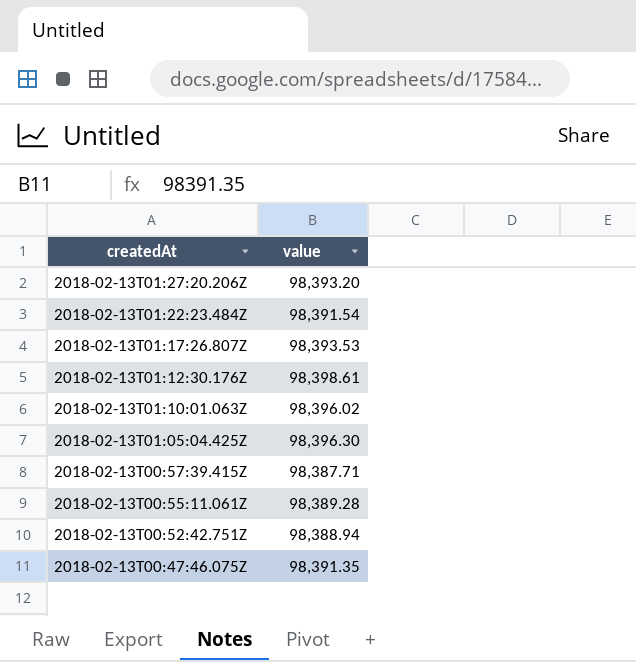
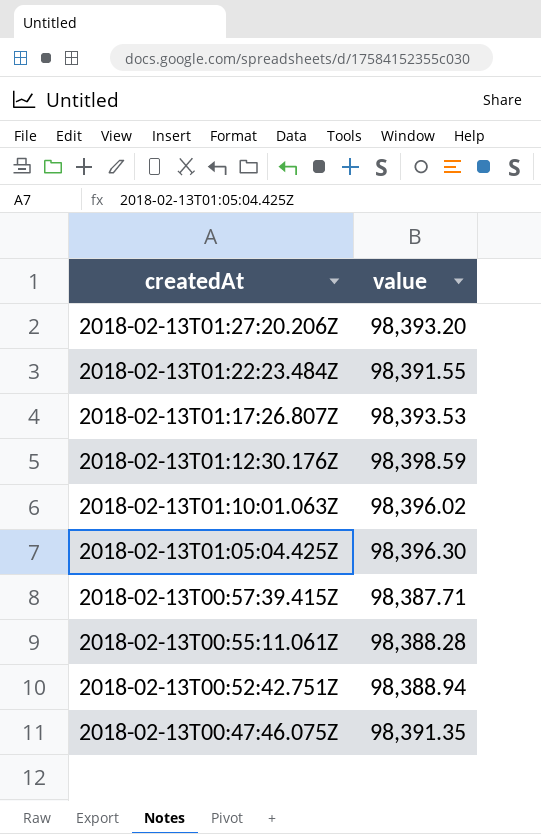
2018-02-13T01:22:23.484Z | value: 98,391.54 -> 98,391.55
2018-02-13T01:12:30.176Z | value: 98,398.61 -> 98,398.59
2018-02-13T00:55:11.061Z | value: 98,389.28 -> 98,388.28

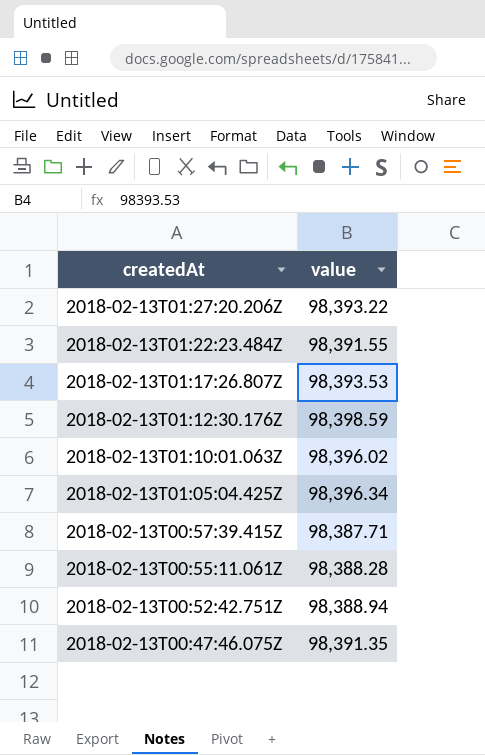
2018-02-13T01:27:20.206Z | value: 98,393.20 -> 98,393.22
2018-02-13T01:05:04.425Z | value: 98,396.30 -> 98,396.34

